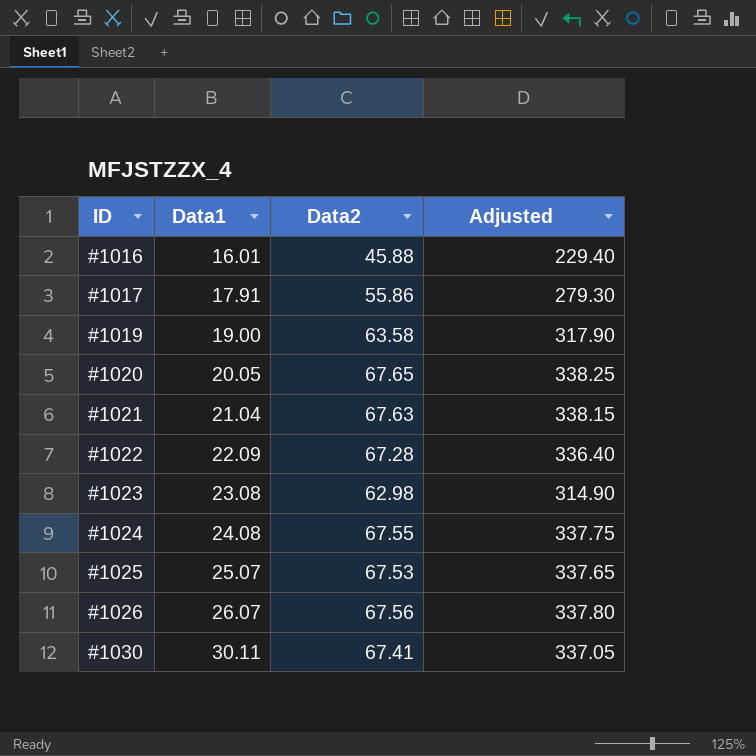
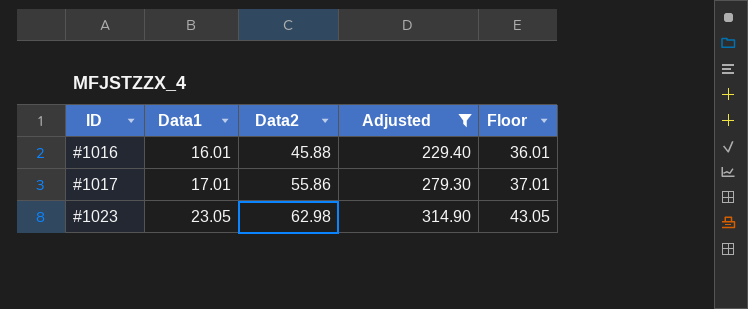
filter: none -> Adjusted <= 314.90
column Floor | formula: none -> [Data1] + 20
#1017 | Data1: 17.91 -> 17.01
#1023 | Data1: 23.08 -> 23.05

